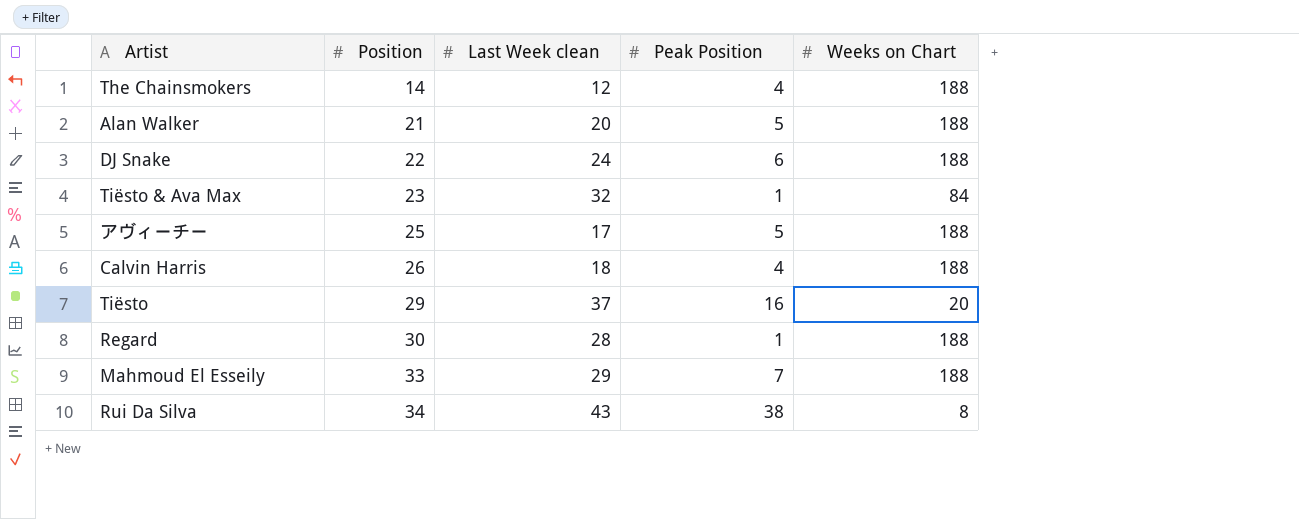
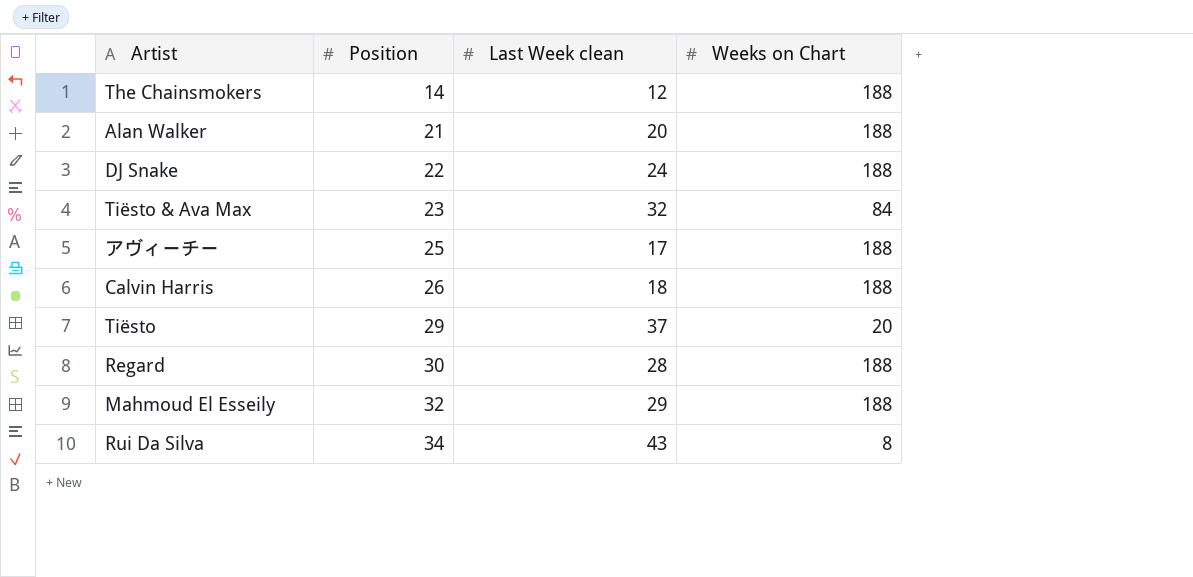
column Peak Position | position: 4 -> none
Mahmoud El Esseily | Position: 33 -> 32

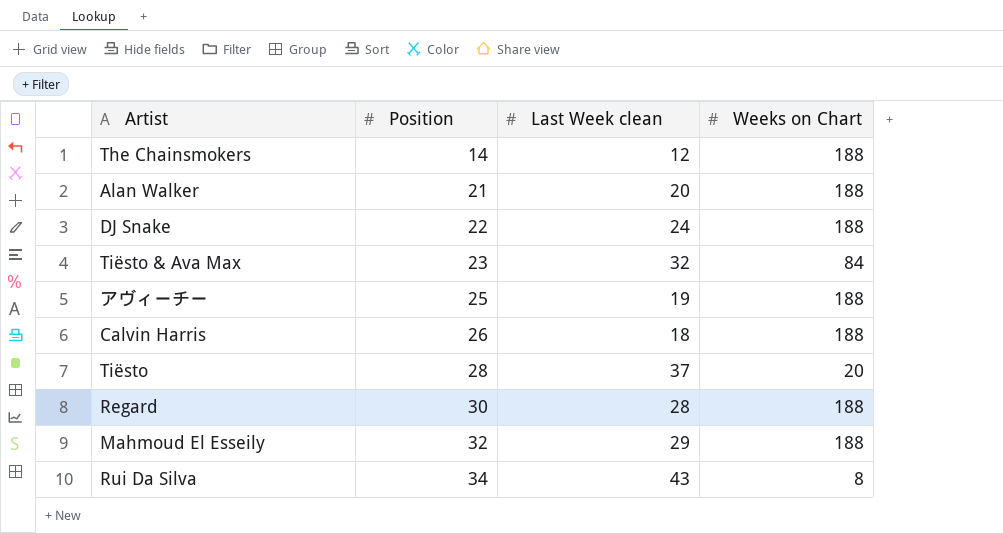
アヴィーチー | Last Week clean: 17 -> 19
Tiësto | Position: 29 -> 28

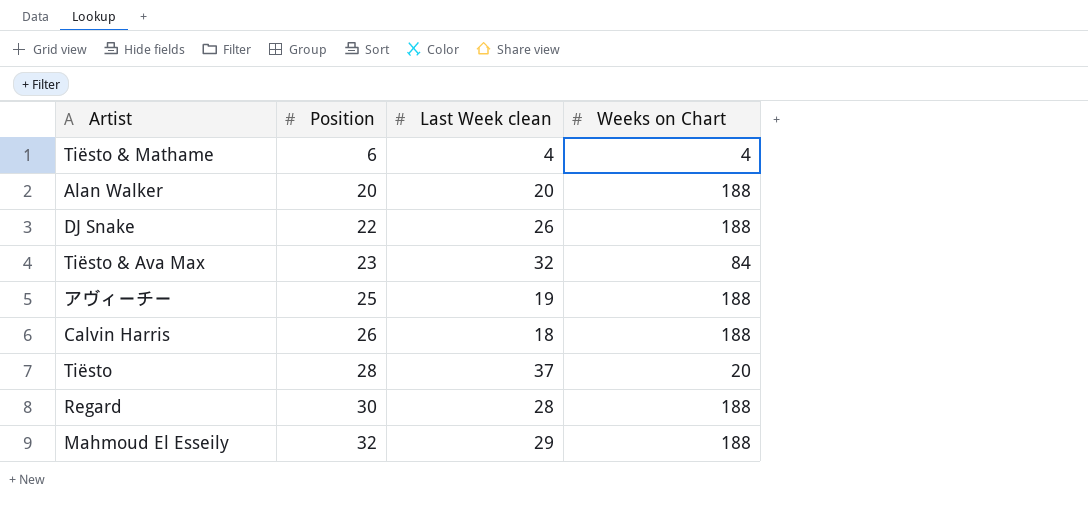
row The Chainsmokers: 14 | 12 | 188 -> none
row Rui Da Silva: 34 | 43 | 8 -> none
row Tiësto & Mathame: none -> 6 | 4 | 4
Alan Walker | Position: 21 -> 20
DJ Snake | Last Week clean: 24 -> 26

